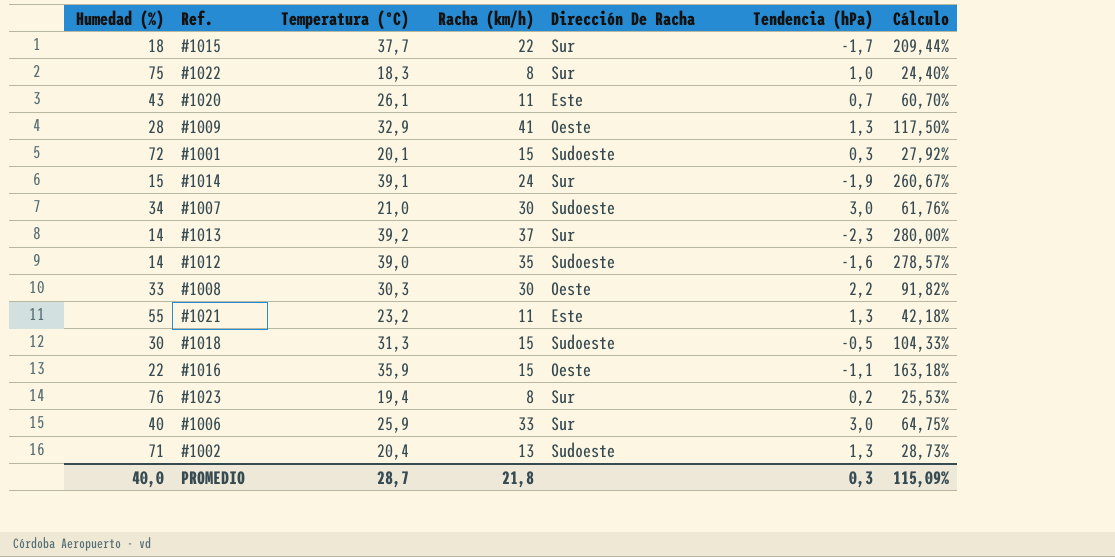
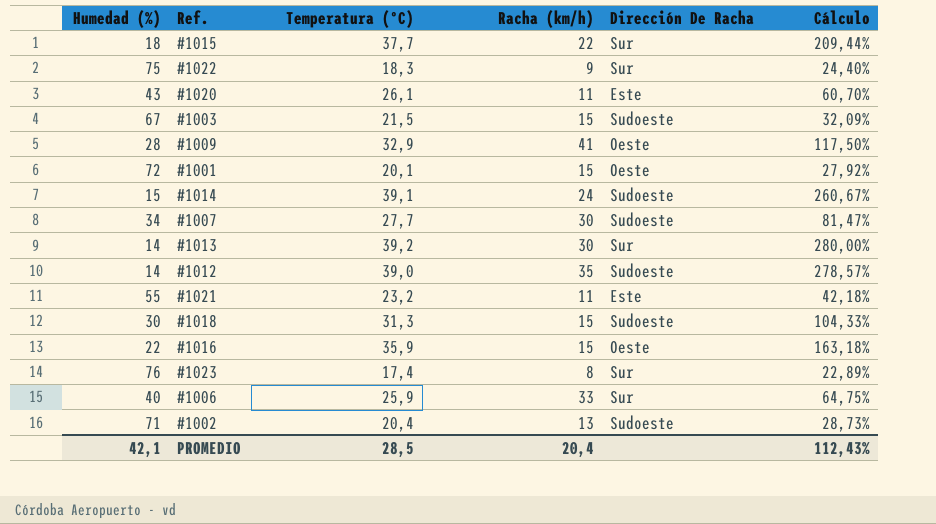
column Tendencia (hPa) | position: 6 -> none
row #1008: 33 | 30,3 | 30 | Oeste | 2,2 | 91,82% -> none
#1022 | Racha (km/h): 8 -> 9
row #1003: none -> 67 | 21,5 | 15 | Sudoeste | 32,09%
#1001 | Dirección De Racha: Sudoeste -> Oeste
#1014 | Dirección De Racha: Sur -> Sudoeste
#1007 | Temperatura (ºC): 21,0 -> 27,7
#1007 | Cálculo: 61,76% -> 81,47%
#1013 | Racha (km/h): 37 -> 30
#1023 | Temperatura (ºC): 19,4 -> 17,4
#1023 | Cálculo: 25,53% -> 22,89%
PROMEDIO | Humedad (%): 40,0 -> 42,1
PROMEDIO | Temperatura (ºC): 28,7 -> 28,5
PROMEDIO | Racha (km/h): 21,8 -> 20,4
PROMEDIO | Cálculo: 115,09% -> 112,43%

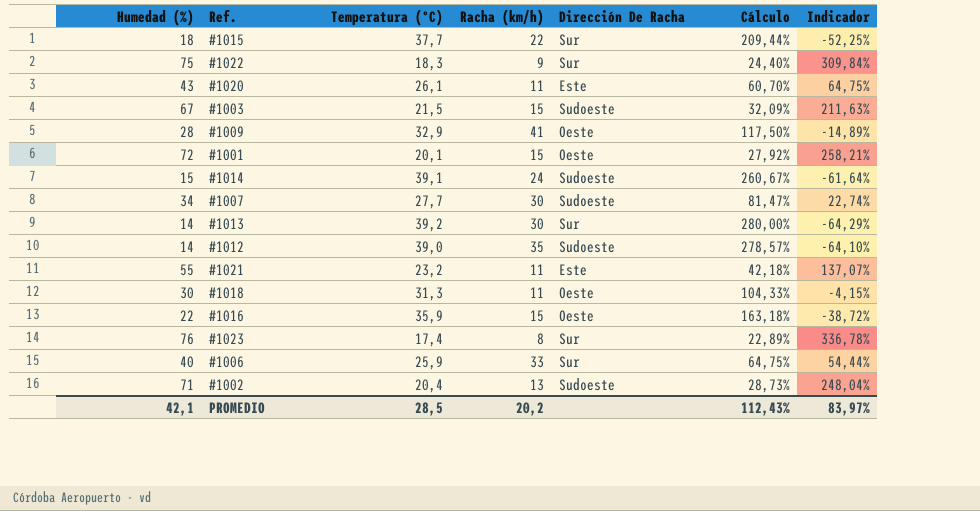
column Indicador | formula: none -> ([Humedad (%)] - [Temperatura (ºC)]) / [Temperatura (ºC)]
#1018 | Racha (km/h): 15 -> 11
#1018 | Dirección De Racha: Sudoeste -> Oeste
PROMEDIO | Racha (km/h): 20,4 -> 20,2

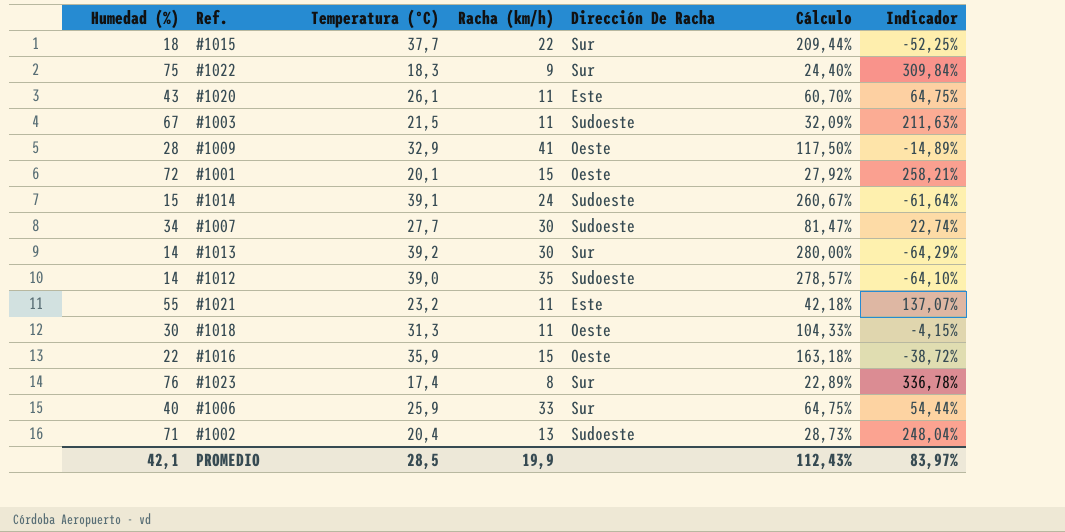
#1003 | Racha (km/h): 15 -> 11
PROMEDIO | Racha (km/h): 20,2 -> 19,9

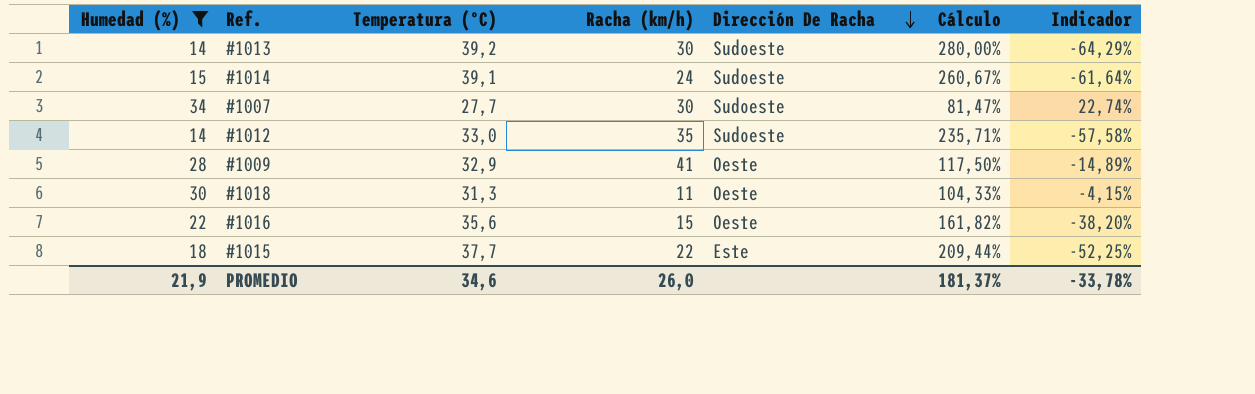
filter: none -> Humedad (%) <= 34
row order: none -> Dirección De Racha descending
#1013 | Dirección De Racha: Sur -> Sudoeste
#1012 | Temperatura (ºC): 39,0 -> 33,0
#1012 | Cálculo: 278,57% -> 235,71%
#1012 | Indicador: -64,10% -> -57,58%
#1016 | Temperatura (ºC): 35,9 -> 35,6
#1016 | Cálculo: 163,18% -> 161,82%
#1016 | Indicador: -38,72% -> -38,20%
#1015 | Dirección De Racha: Sur -> Este
PROMEDIO | Humedad (%): 42,1 -> 21,9
PROMEDIO | Temperatura (ºC): 28,5 -> 34,6
PROMEDIO | Racha (km/h): 19,9 -> 26,0
PROMEDIO | Cálculo: 112,43% -> 181,37%
PROMEDIO | Indicador: 83,97% -> -33,78%

